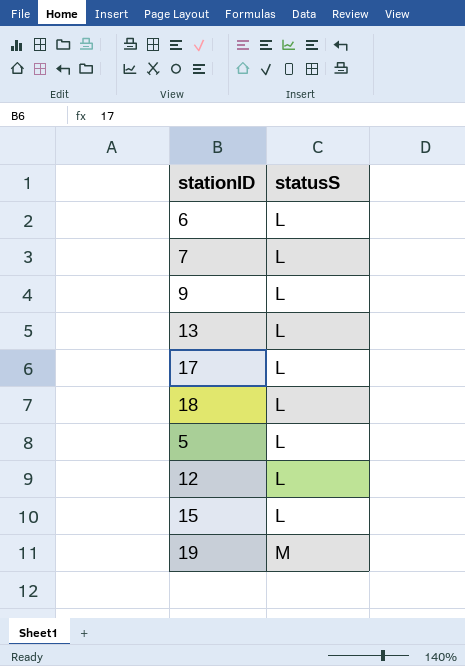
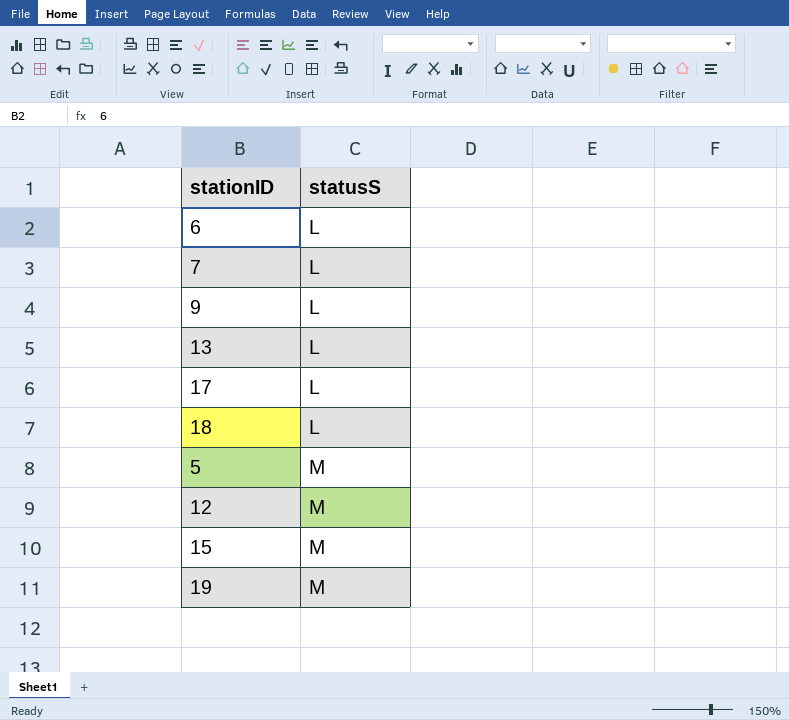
5 | statusS: L -> M
12 | statusS: L -> M
15 | statusS: L -> M

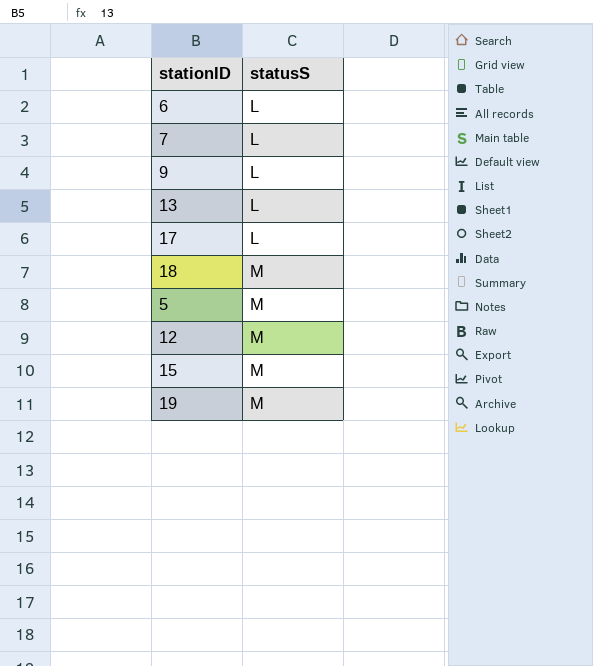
18 | statusS: L -> M

